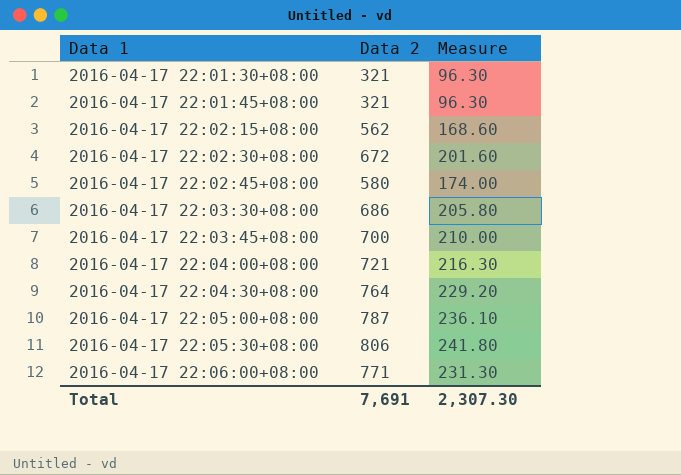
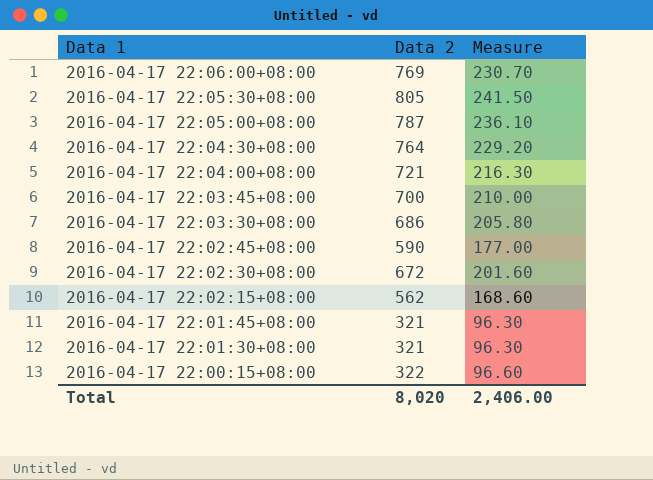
row order: Data 1 ascending -> Data 1 descending
2016-04-17 22:06:00+08:00 | Data 2: 771 -> 769
2016-04-17 22:06:00+08:00 | Measure: 231.30 -> 230.70
2016-04-17 22:05:30+08:00 | Data 2: 806 -> 805
2016-04-17 22:05:30+08:00 | Measure: 241.80 -> 241.50
2016-04-17 22:02:45+08:00 | Data 2: 580 -> 590
2016-04-17 22:02:45+08:00 | Measure: 174.00 -> 177.00
row 2016-04-17 22:00:15+08:00: none -> 322 | 96.60
Total | Data 2: 7,691 -> 8,020
Total | Measure: 2,307.30 -> 2,406.00

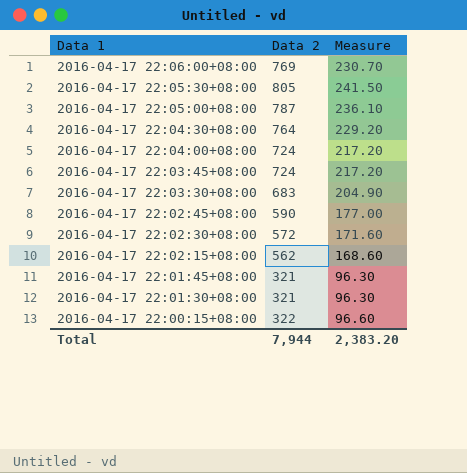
2016-04-17 22:04:00+08:00 | Data 2: 721 -> 724
2016-04-17 22:04:00+08:00 | Measure: 216.30 -> 217.20
2016-04-17 22:03:45+08:00 | Data 2: 700 -> 724
2016-04-17 22:03:45+08:00 | Measure: 210.00 -> 217.20
2016-04-17 22:03:30+08:00 | Data 2: 686 -> 683
2016-04-17 22:03:30+08:00 | Measure: 205.80 -> 204.90
2016-04-17 22:02:30+08:00 | Data 2: 672 -> 572
2016-04-17 22:02:30+08:00 | Measure: 201.60 -> 171.60
Total | Data 2: 8,020 -> 7,944
Total | Measure: 2,406.00 -> 2,383.20

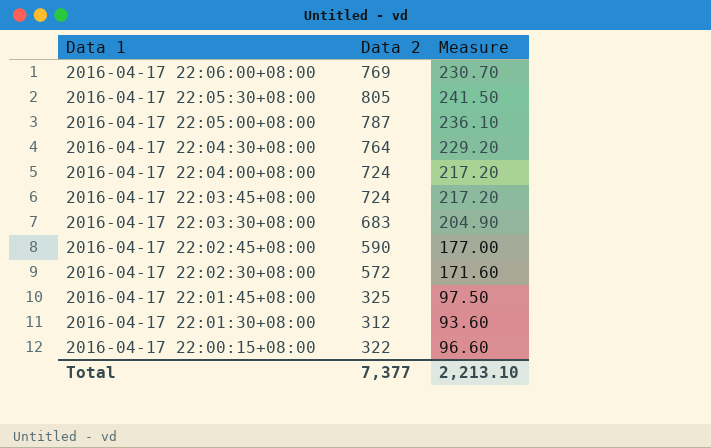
row 2016-04-17 22:02:15+08:00: 562 | 168.60 -> none
2016-04-17 22:01:45+08:00 | Data 2: 321 -> 325
2016-04-17 22:01:45+08:00 | Measure: 96.30 -> 97.50
2016-04-17 22:01:30+08:00 | Data 2: 321 -> 312
2016-04-17 22:01:30+08:00 | Measure: 96.30 -> 93.60
Total | Data 2: 7,944 -> 7,377
Total | Measure: 2,383.20 -> 2,213.10

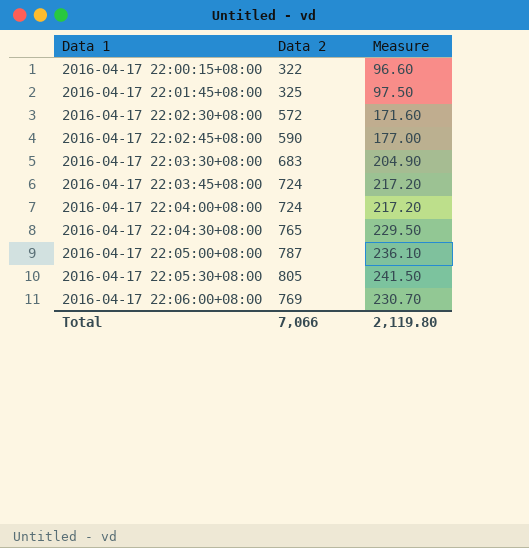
row order: Data 1 descending -> Data 1 ascending
row 2016-04-17 22:01:30+08:00: 312 | 93.60 -> none
2016-04-17 22:04:30+08:00 | Data 2: 764 -> 765
2016-04-17 22:04:30+08:00 | Measure: 229.20 -> 229.50
Total | Data 2: 7,377 -> 7,066
Total | Measure: 2,213.10 -> 2,119.80

